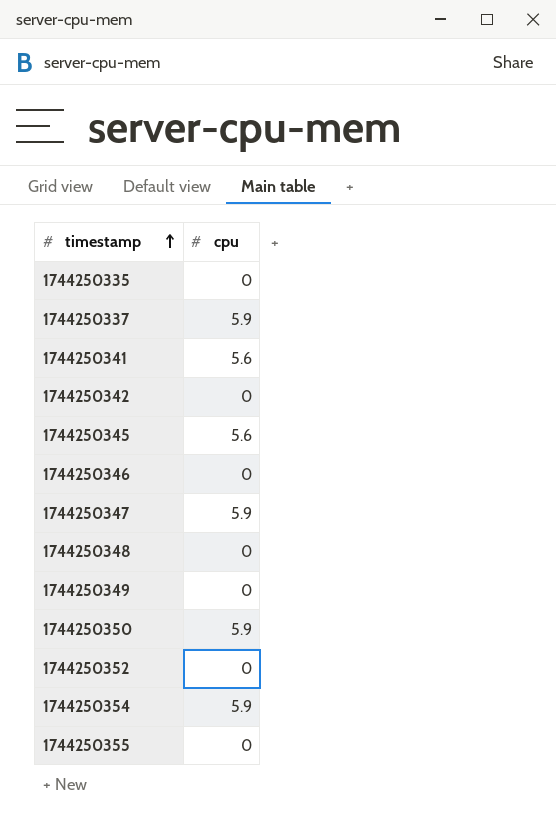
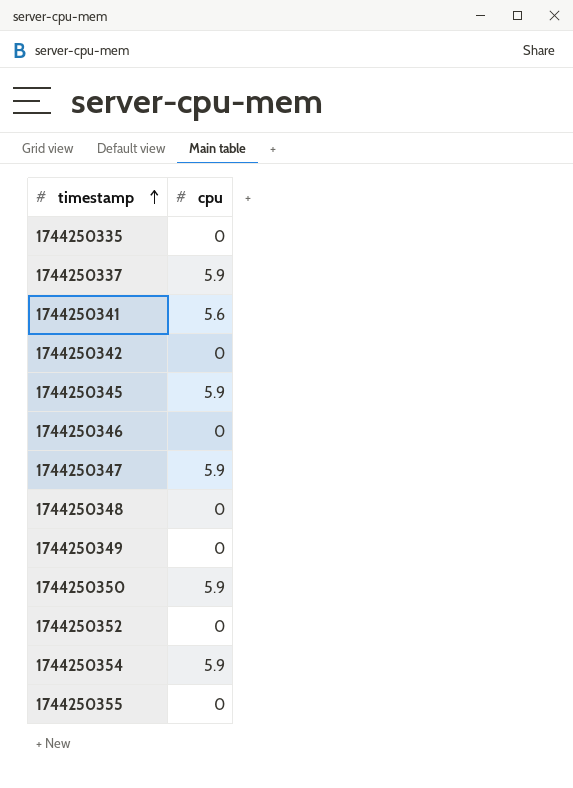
1744250345 | cpu: 5.6 -> 5.9

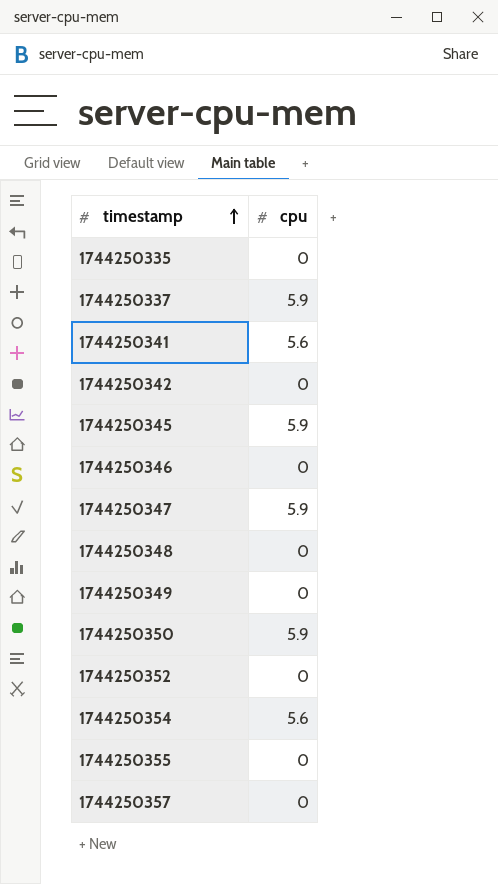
1744250354 | cpu: 5.9 -> 5.6
row 1744250357: none -> 0

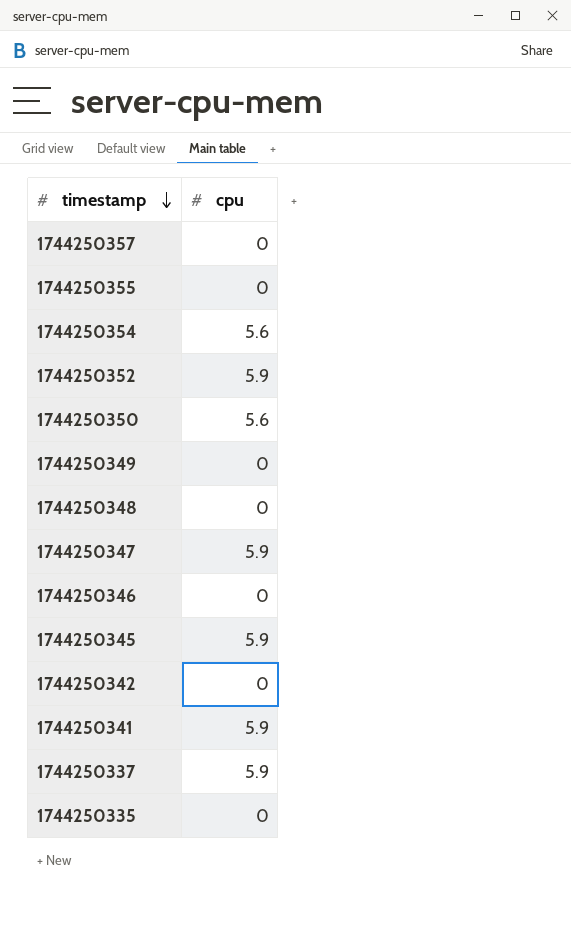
row order: timestamp ascending -> timestamp descending
1744250352 | cpu: 0 -> 5.9
1744250350 | cpu: 5.9 -> 5.6
1744250341 | cpu: 5.6 -> 5.9

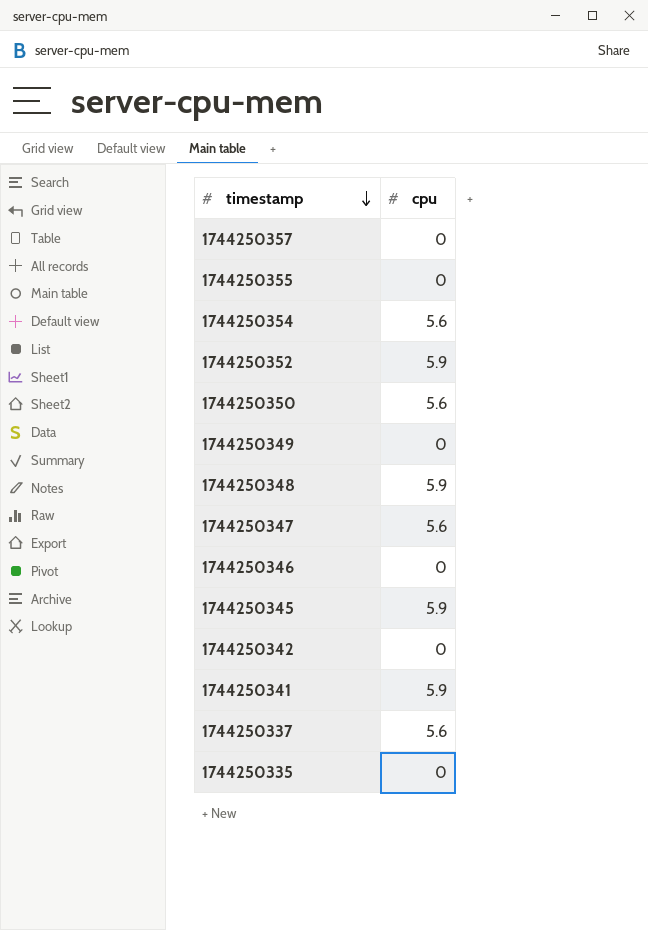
1744250348 | cpu: 0 -> 5.9
1744250347 | cpu: 5.9 -> 5.6
1744250337 | cpu: 5.9 -> 5.6

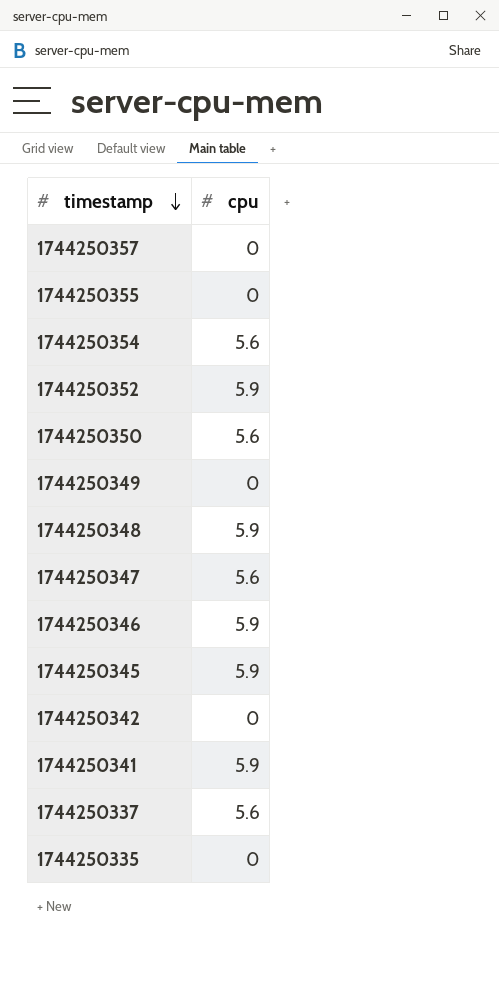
1744250346 | cpu: 0 -> 5.9

